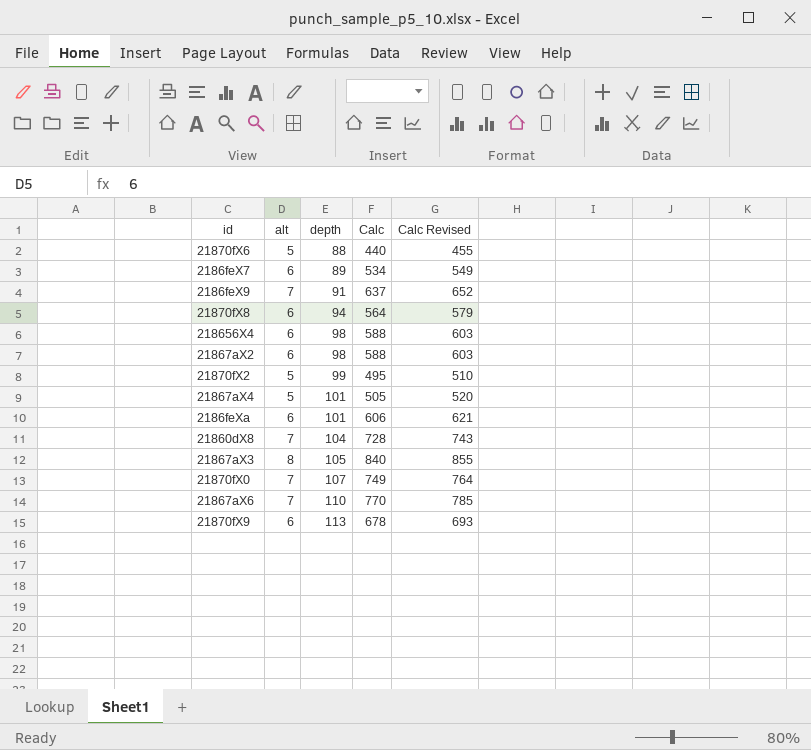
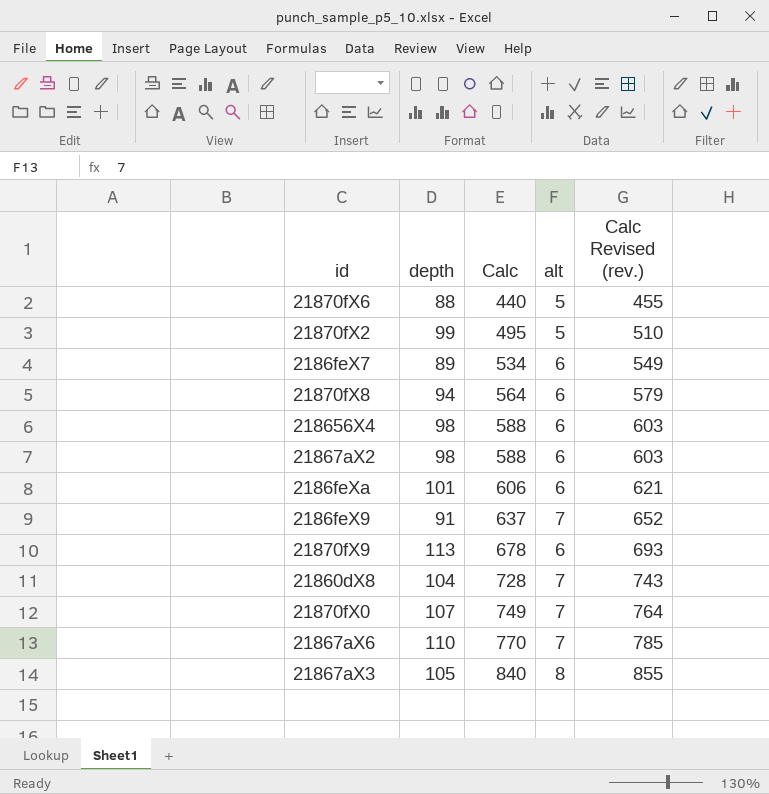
row order: depth ascending -> Calc ascending
column alt | position: 2 -> 4
column name: Calc Revised -> Calc Revised (rev.)
row 21867aX4: 5 | 101 | 505 | 520 -> none

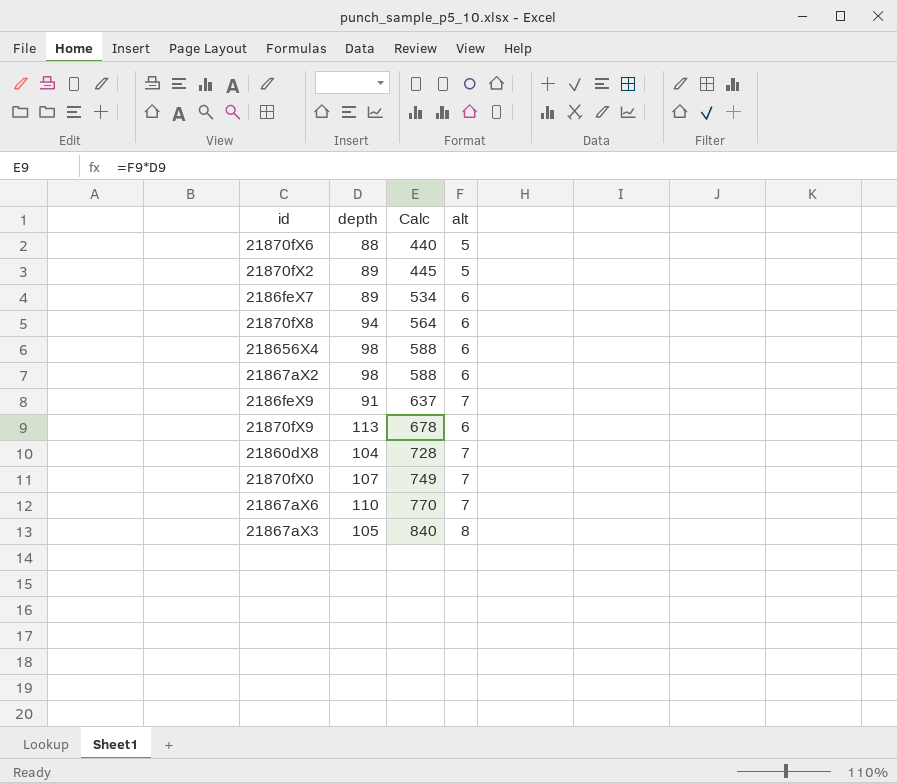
column Calc Revised (rev.) | formula: [Calc] + 15 -> none
row 2186feXa: 101 | 606 | 6 | 621 -> none
21870fX2 | depth: 99 -> 89
21870fX2 | Calc: 495 -> 445

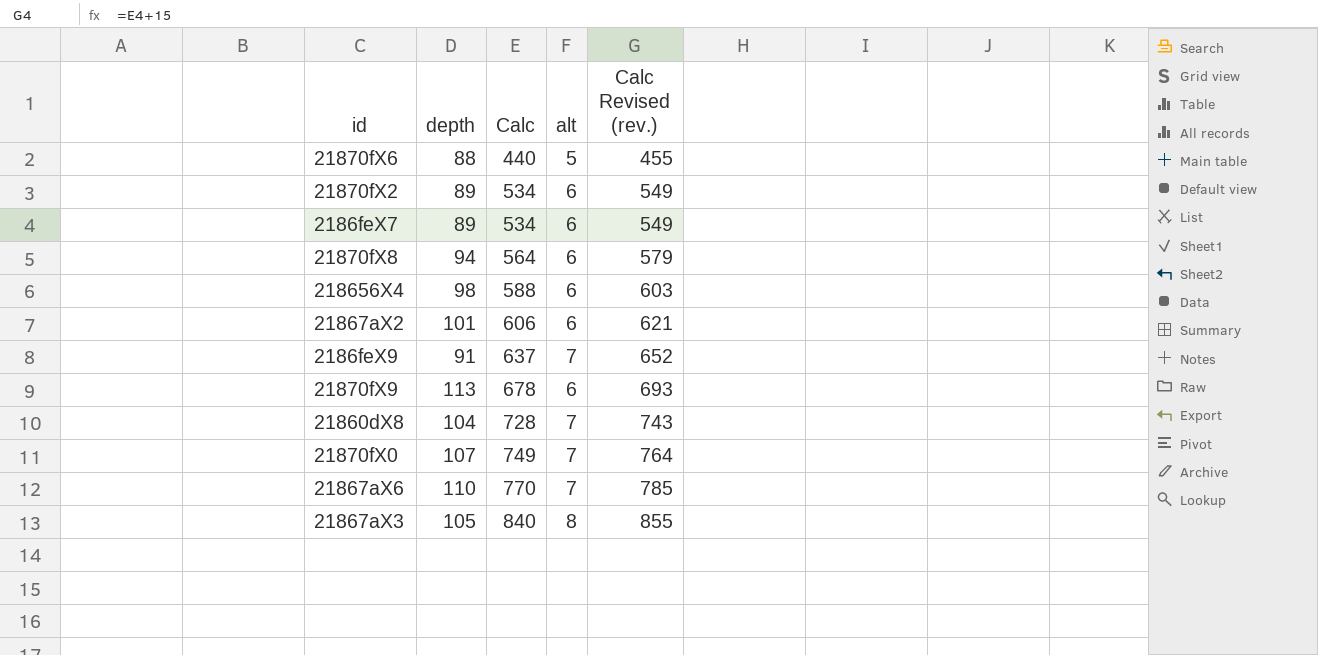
column Calc Revised (rev.) | formula: none -> [Calc] + 15
21870fX2 | Calc: 445 -> 534
21870fX2 | alt: 5 -> 6
21867aX2 | depth: 98 -> 101
21867aX2 | Calc: 588 -> 606

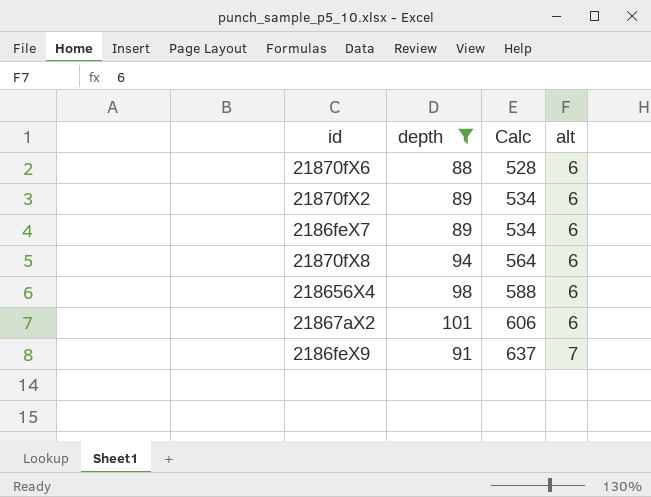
filter: none -> depth <= 101
column Calc Revised (rev.) | formula: [Calc] + 15 -> none
21870fX6 | Calc: 440 -> 528
21870fX6 | alt: 5 -> 6

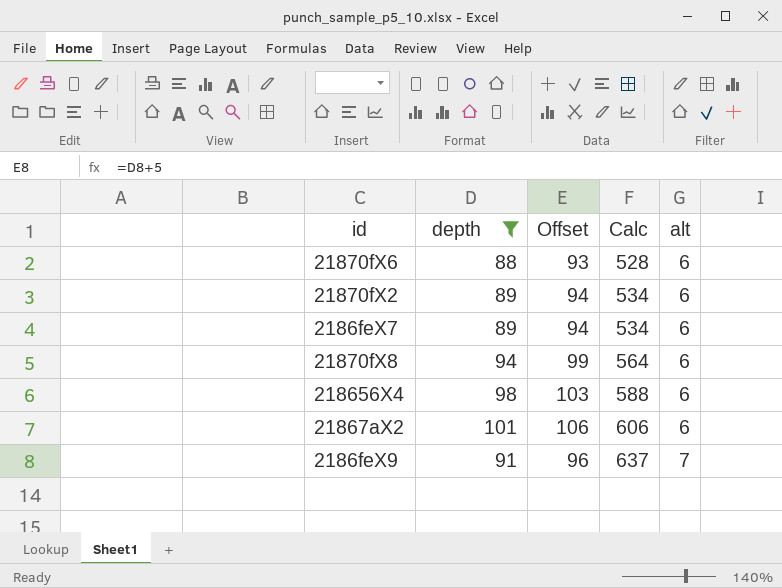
column Offset | formula: none -> [depth] + 5

